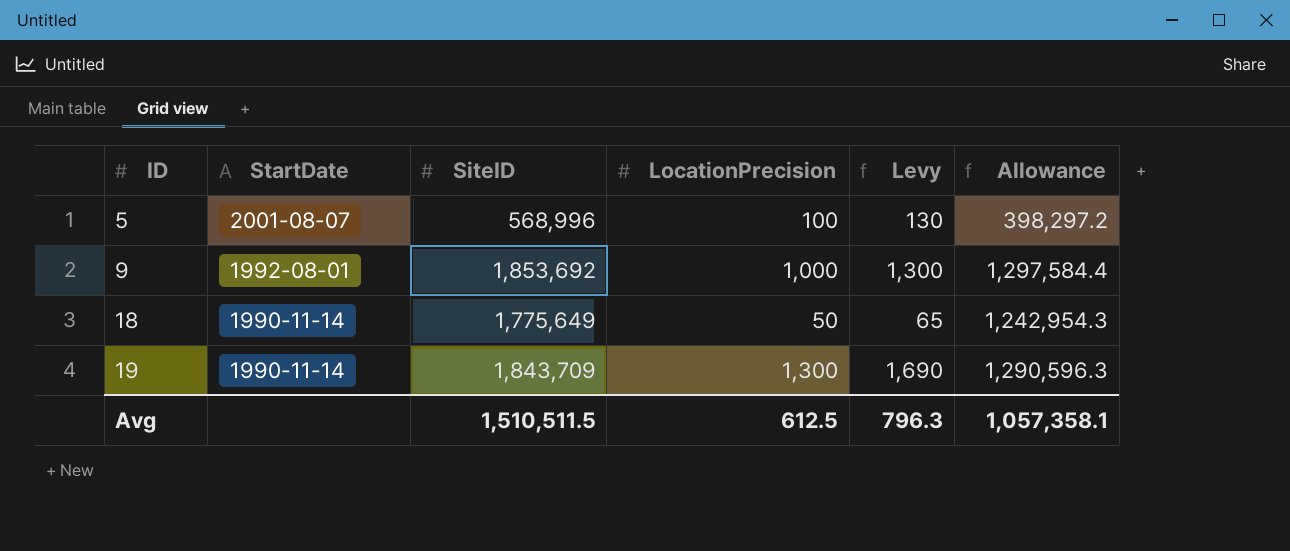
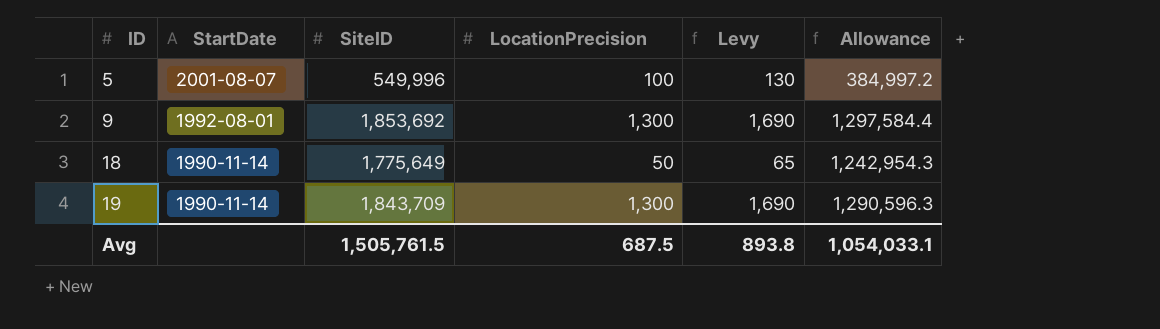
5 | SiteID: 568,996 -> 549,996
5 | Allowance: 398,297.2 -> 384,997.2
9 | LocationPrecision: 1,000 -> 1,300
9 | Levy: 1,300 -> 1,690
Avg | SiteID: 1,510,511.5 -> 1,505,761.5
Avg | LocationPrecision: 612.5 -> 687.5
Avg | Levy: 796.3 -> 893.8
Avg | Allowance: 1,057,358.1 -> 1,054,033.1

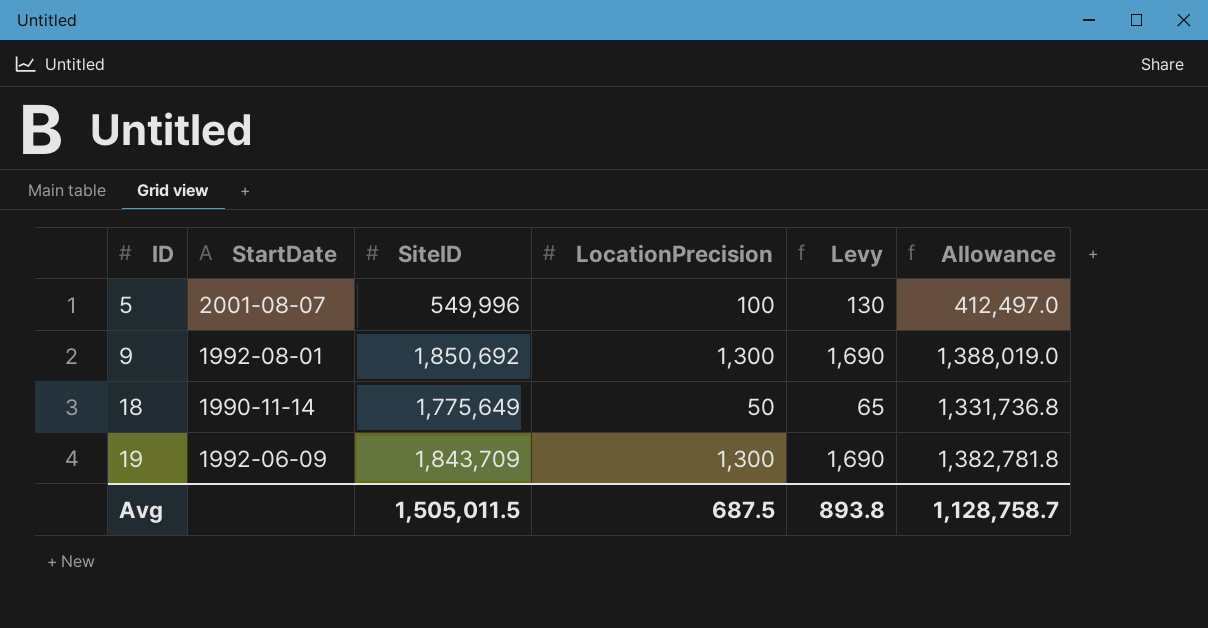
column Allowance | formula: [SiteID] * 0.7 -> [SiteID] * 0.75
9 | SiteID: 1,853,692 -> 1,850,692
19 | StartDate: 1990-11-14 -> 1992-06-09
Avg | SiteID: 1,505,761.5 -> 1,505,011.5
Avg | Allowance: 1,054,033.1 -> 1,128,758.7

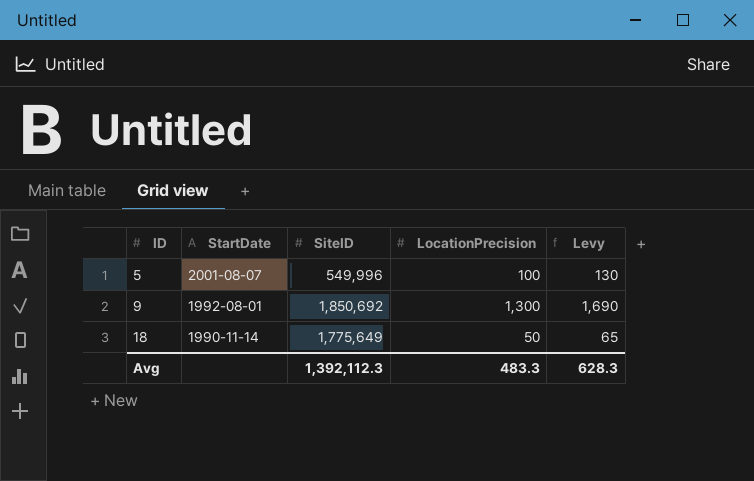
column Allowance | formula: [SiteID] * 0.75 -> none
row 19: 1992-06-09 | 1,843,709 | 1,300 | 1,690 | 1,382,781.8 -> none
Avg | SiteID: 1,505,011.5 -> 1,392,112.3
Avg | LocationPrecision: 687.5 -> 483.3
Avg | Levy: 893.8 -> 628.3

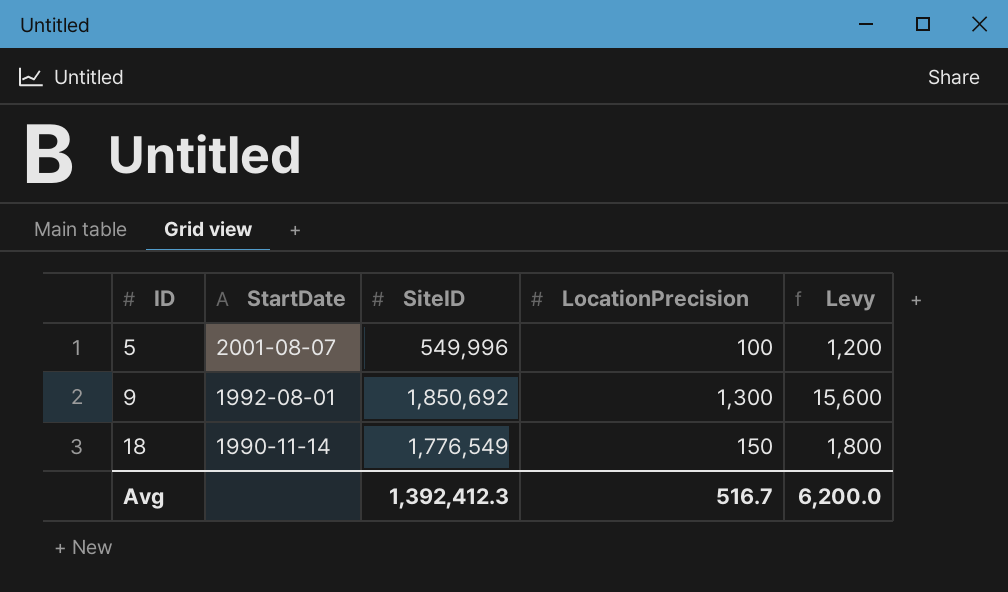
column Levy | formula: [LocationPrecision] * 1.3 -> [LocationPrecision] * 12
18 | SiteID: 1,775,649 -> 1,776,549
18 | LocationPrecision: 50 -> 150
Avg | SiteID: 1,392,112.3 -> 1,392,412.3
Avg | LocationPrecision: 483.3 -> 516.7
Avg | Levy: 628.3 -> 6,200.0

